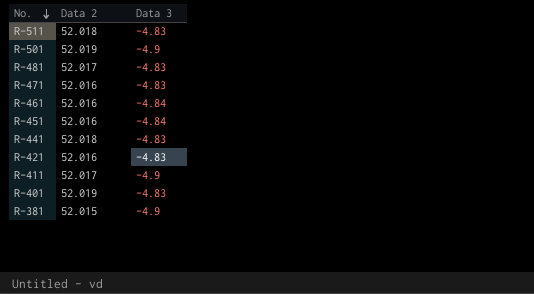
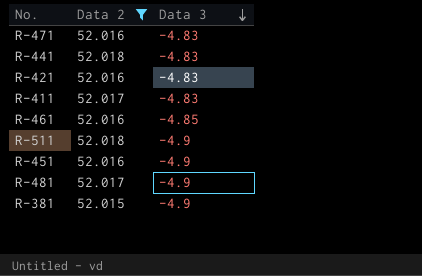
filter: none -> Data 2 != 52.019
row order: No. descending -> Data 3 descending
R-411 | Data 3: -4.9 -> -4.83
R-461 | Data 3: -4.84 -> -4.85
R-511 | Data 3: -4.83 -> -4.9
R-451 | Data 3: -4.84 -> -4.9
R-481 | Data 3: -4.83 -> -4.9

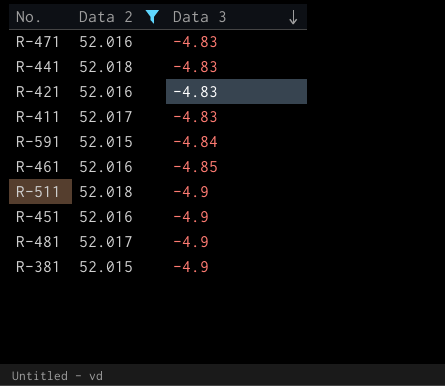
row R-591: none -> 52.015 | -4.84

